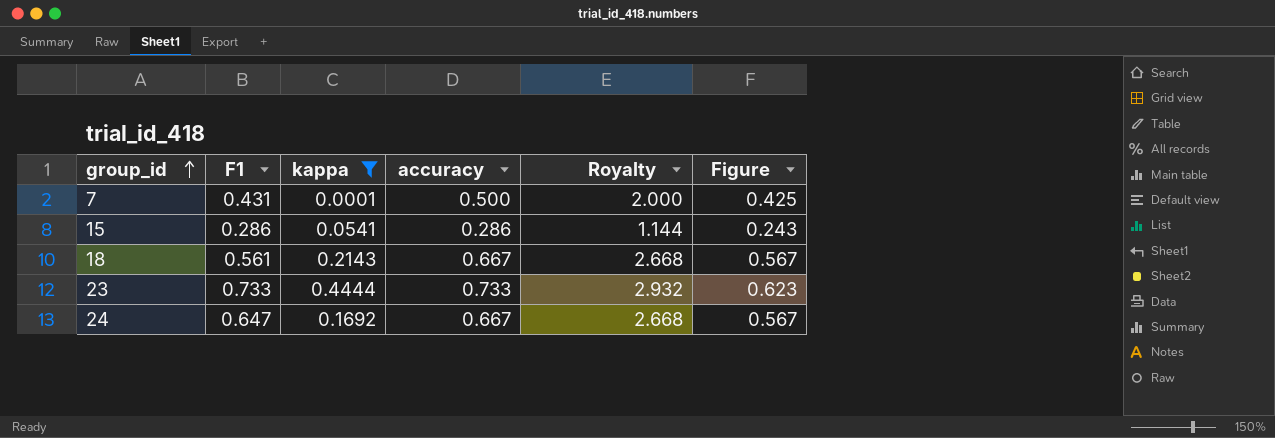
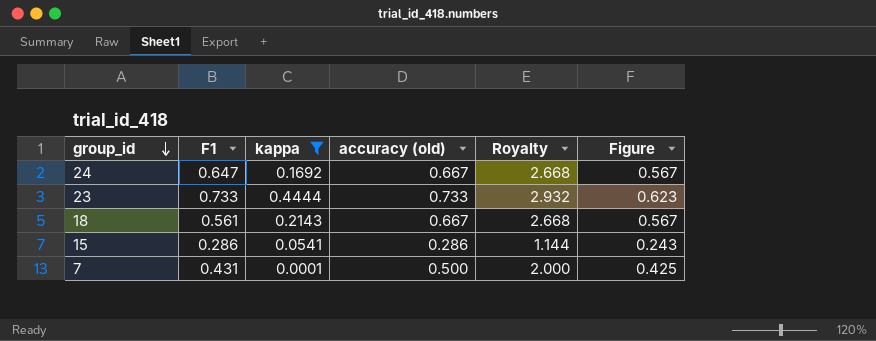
row order: group_id ascending -> group_id descending
column name: accuracy -> accuracy (old)

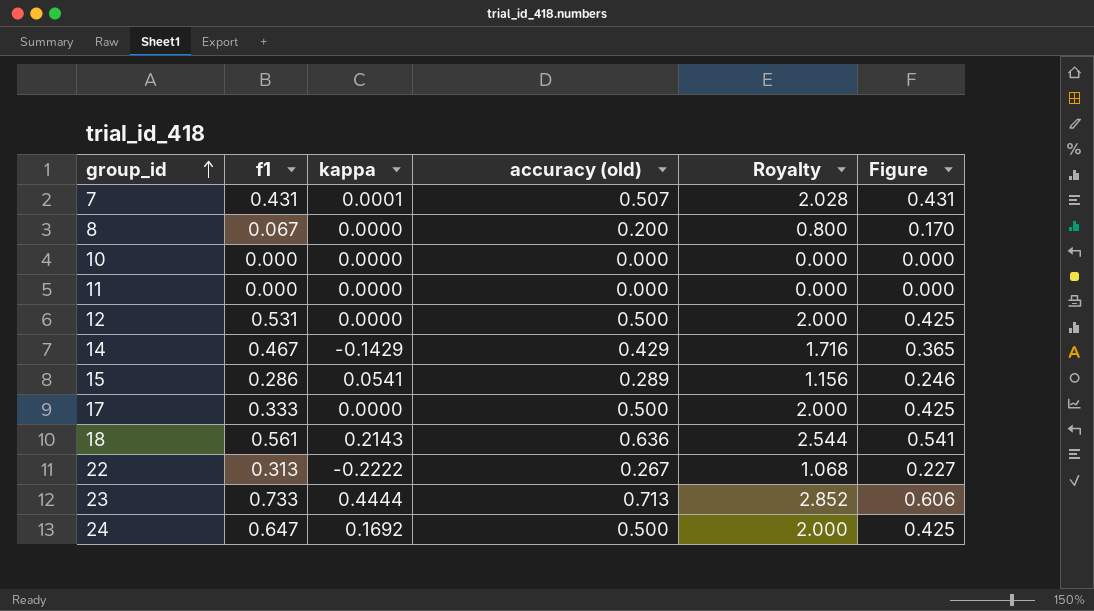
filter: kappa >= 0.0001 -> none
row order: group_id descending -> group_id ascending
column name: F1 -> f1
7 | accuracy (old): 0.500 -> 0.507
7 | Royalty: 2.000 -> 2.028
7 | Figure: 0.425 -> 0.431
15 | accuracy (old): 0.286 -> 0.289
15 | Royalty: 1.144 -> 1.156
15 | Figure: 0.243 -> 0.246
18 | accuracy (old): 0.667 -> 0.636
18 | Royalty: 2.668 -> 2.544
18 | Figure: 0.567 -> 0.541
23 | accuracy (old): 0.733 -> 0.713
23 | Royalty: 2.932 -> 2.852
23 | Figure: 0.623 -> 0.606
24 | accuracy (old): 0.667 -> 0.500
24 | Royalty: 2.668 -> 2.000
24 | Figure: 0.567 -> 0.425

